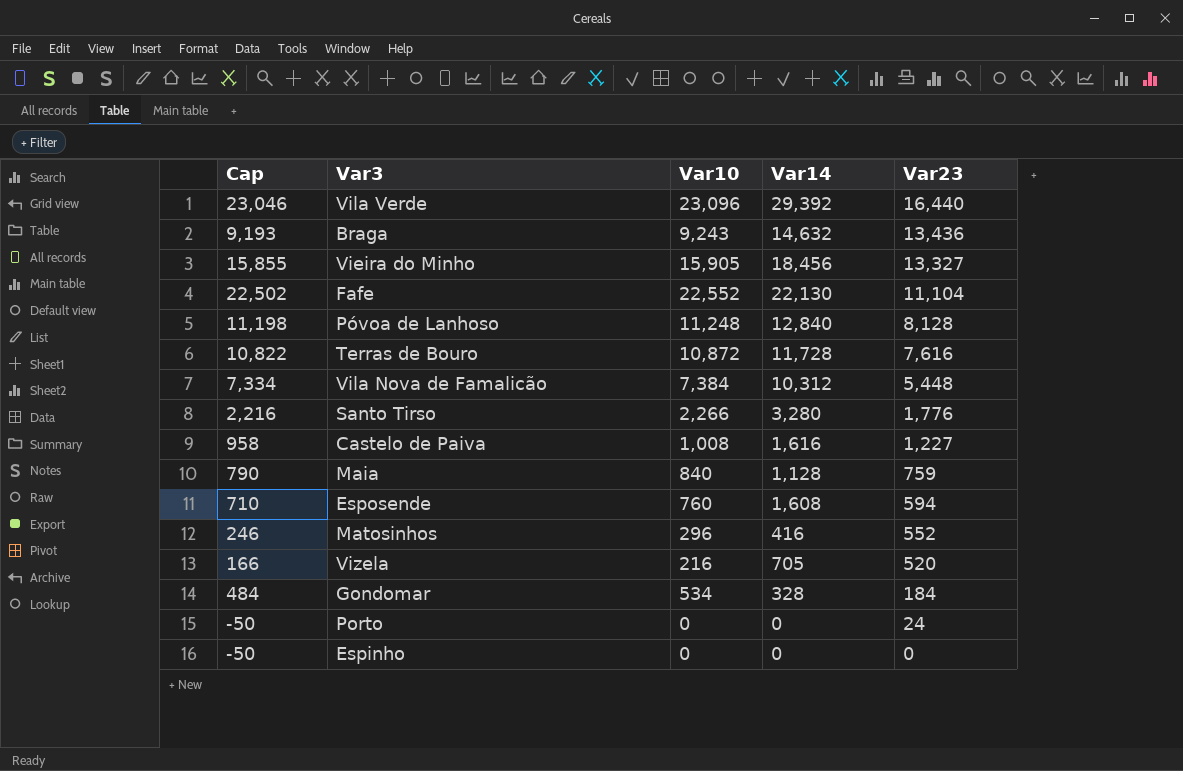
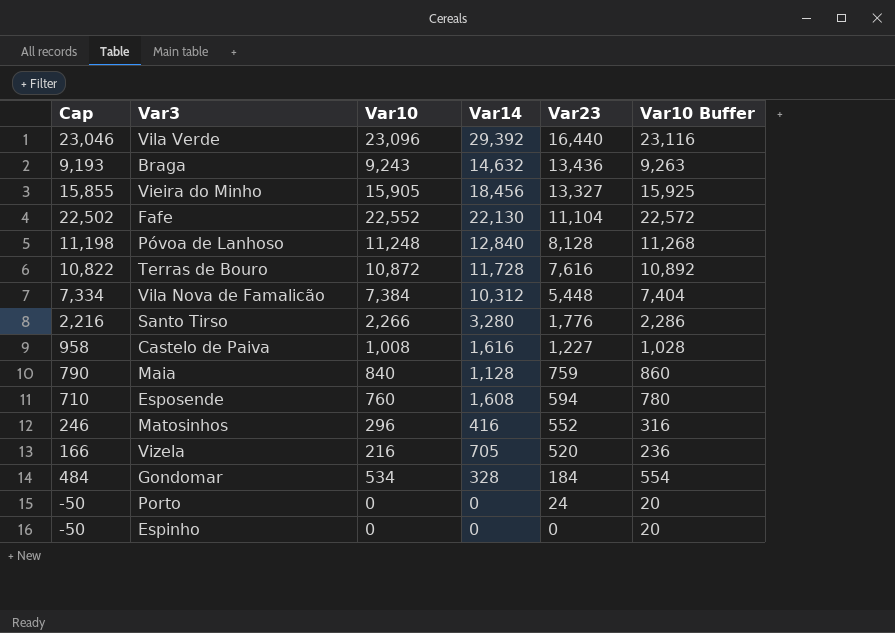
column Var10 Buffer | formula: none -> [Var10] + 20

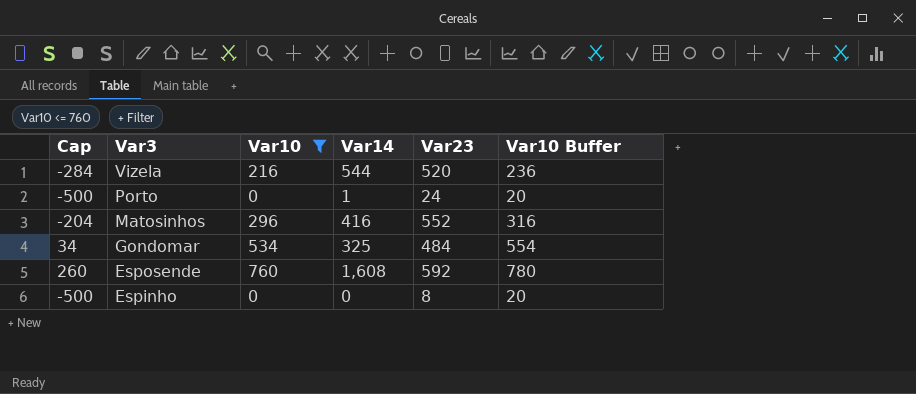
filter: none -> Var10 <= 760
row order: Var23 descending -> Var3 descending
column Cap | formula: [Var10] - 50 -> [Var10] - 500
Vizela | Var14: 705 -> 544
Porto | Var14: 0 -> 1
Gondomar | Var14: 328 -> 325
Gondomar | Var23: 184 -> 484
Esposende | Var23: 594 -> 592
Espinho | Var23: 0 -> 8

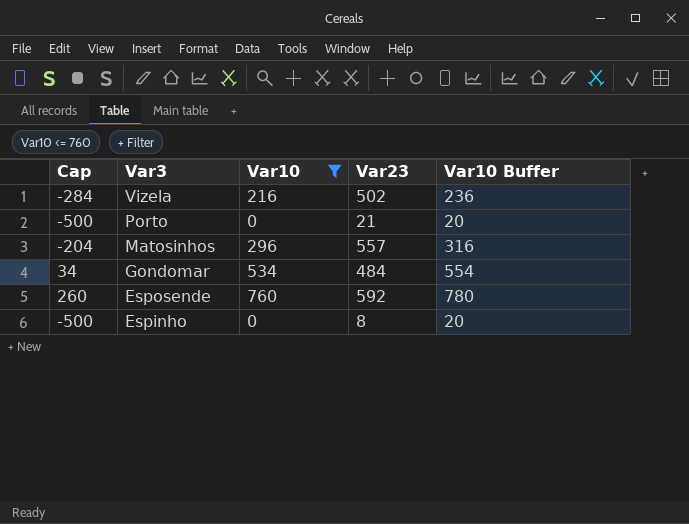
column Var14 | position: 4 -> none
Vizela | Var23: 520 -> 502
Porto | Var23: 24 -> 21
Matosinhos | Var23: 552 -> 557

